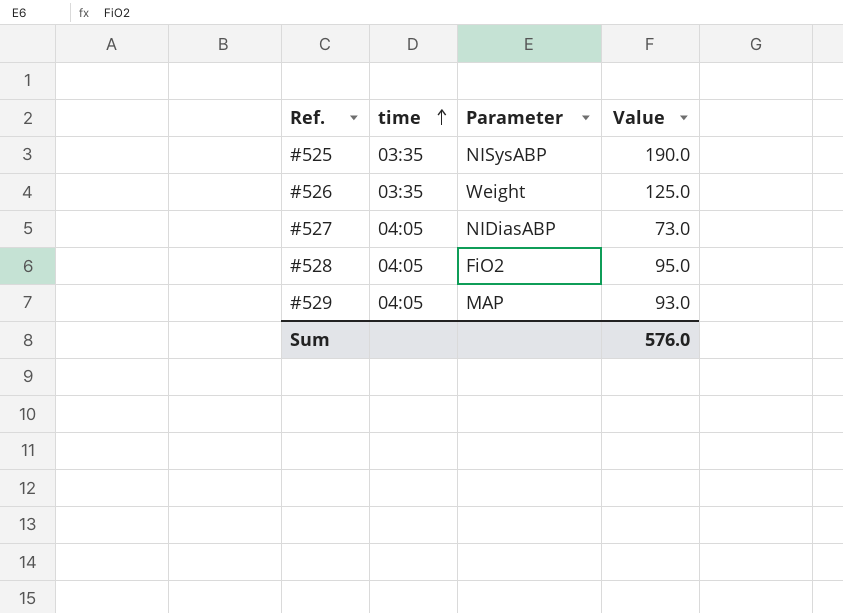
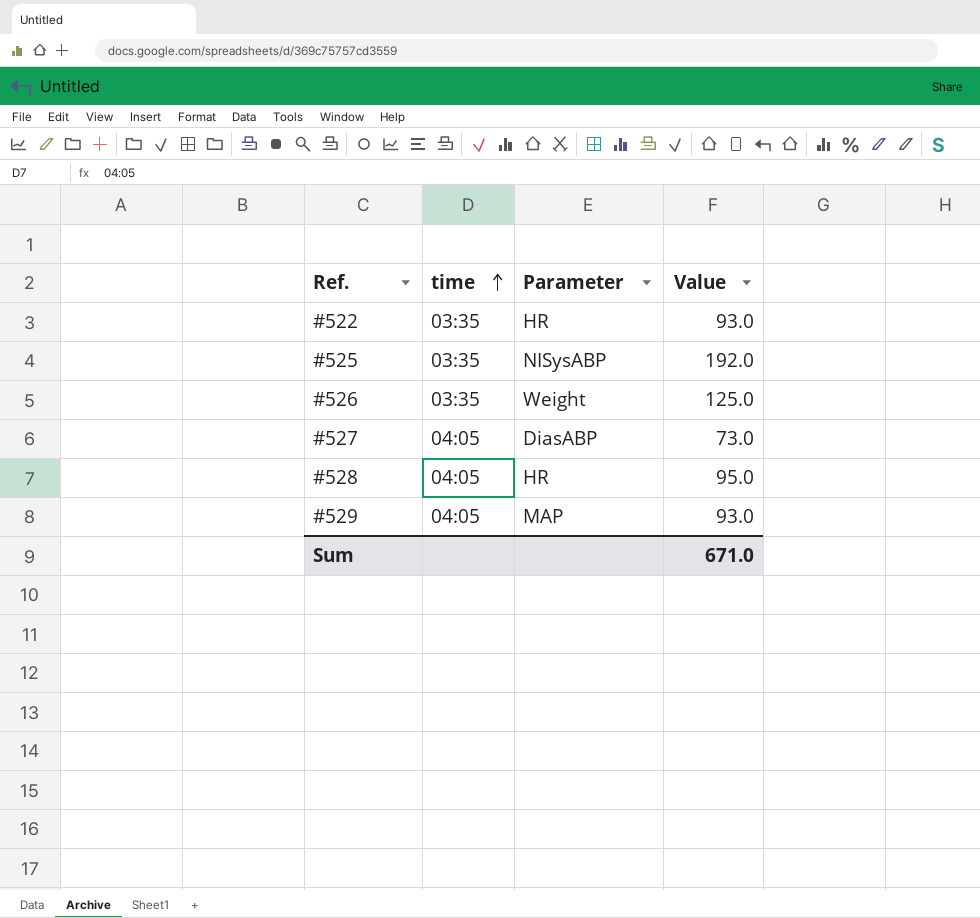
row #522: none -> 03:35 | HR | 93.0
#525 | Value: 190.0 -> 192.0
#527 | Parameter: NIDiasABP -> DiasABP
#528 | Parameter: FiO2 -> HR
Sum | Value: 576.0 -> 671.0

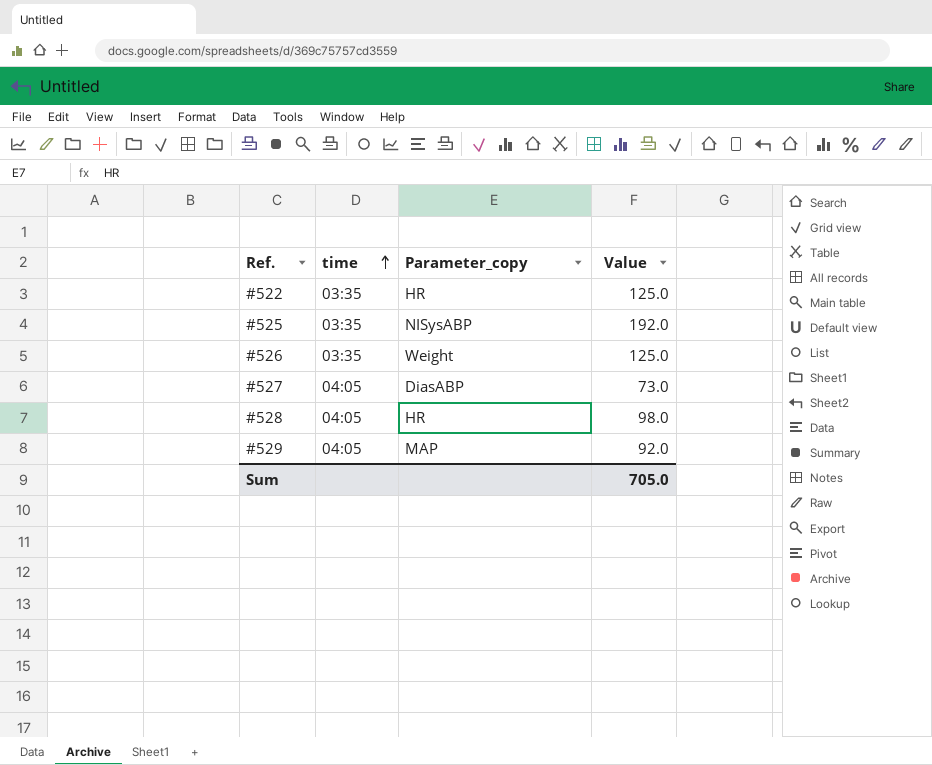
column name: Parameter -> Parameter_copy
#522 | Value: 93.0 -> 125.0
#528 | Value: 95.0 -> 98.0
#529 | Value: 93.0 -> 92.0
Sum | Value: 671.0 -> 705.0

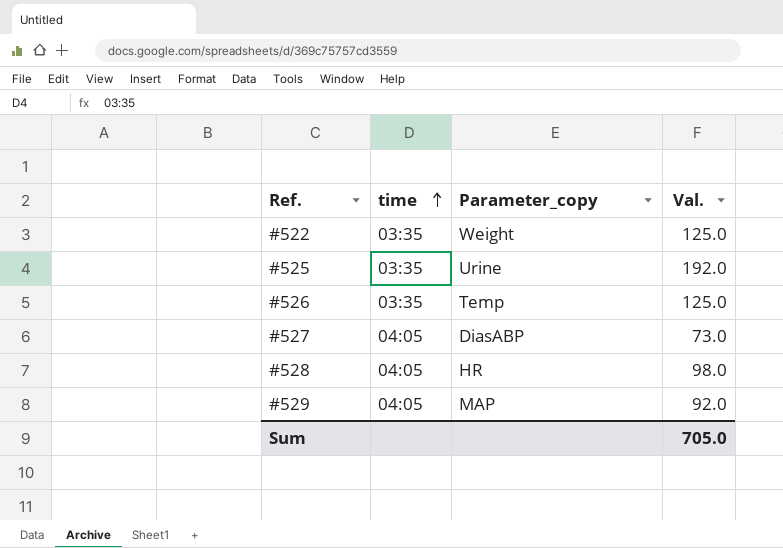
column name: Value -> Val.
#522 | Parameter_copy: HR -> Weight
#525 | Parameter_copy: NISysABP -> Urine
#526 | Parameter_copy: Weight -> Temp

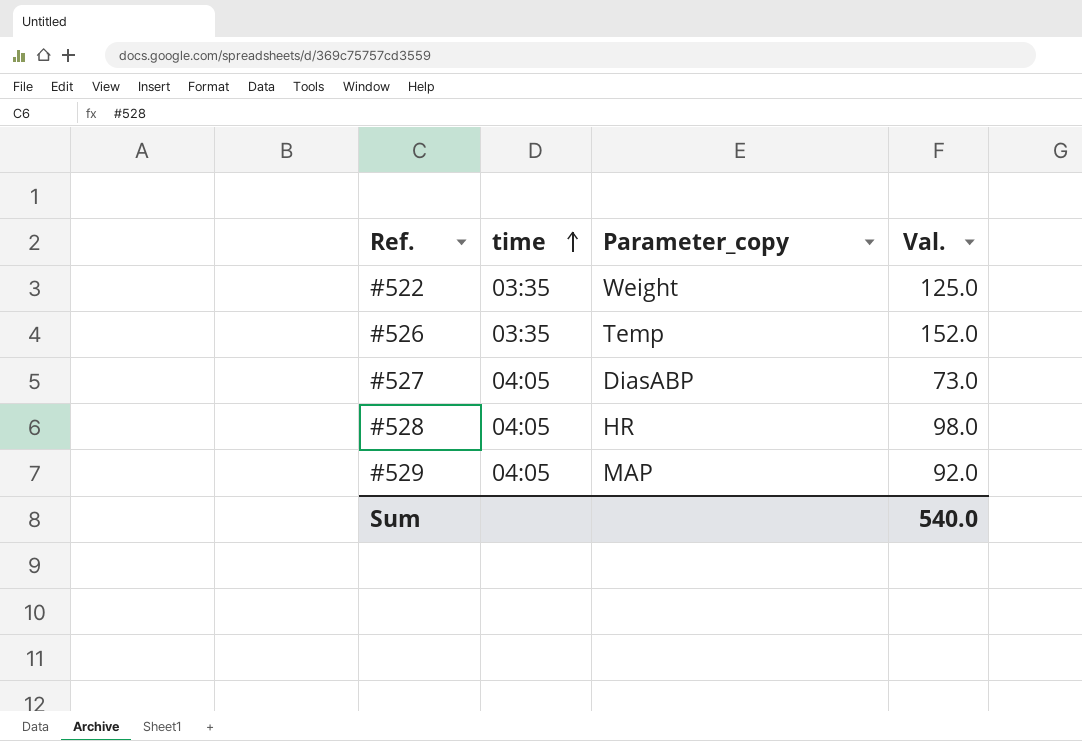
row #525: 03:35 | Urine | 192.0 -> none
#526 | Val.: 125.0 -> 152.0
Sum | Val.: 705.0 -> 540.0

